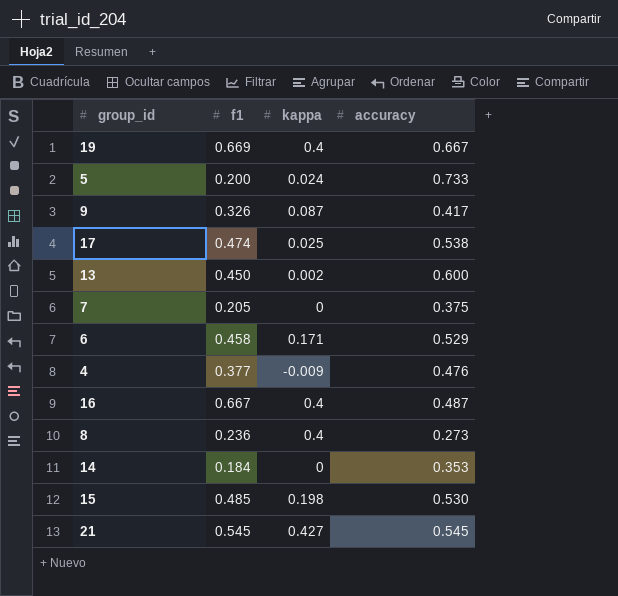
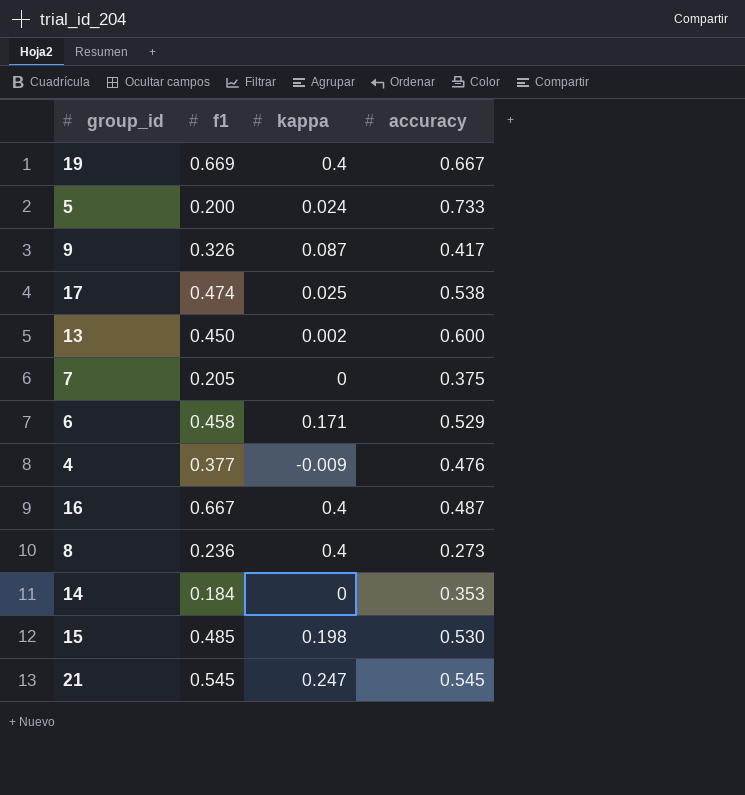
21 | kappa: 0.427 -> 0.247

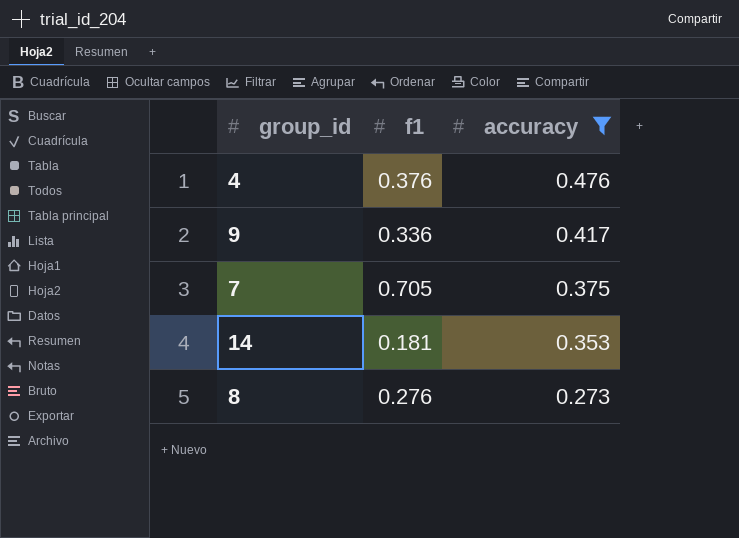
filter: none -> accuracy <= 0.476
row order: none -> accuracy descending
column kappa | position: 3 -> none
4 | f1: 0.377 -> 0.376
9 | f1: 0.326 -> 0.336
7 | f1: 0.205 -> 0.705
14 | f1: 0.184 -> 0.181
8 | f1: 0.236 -> 0.276

